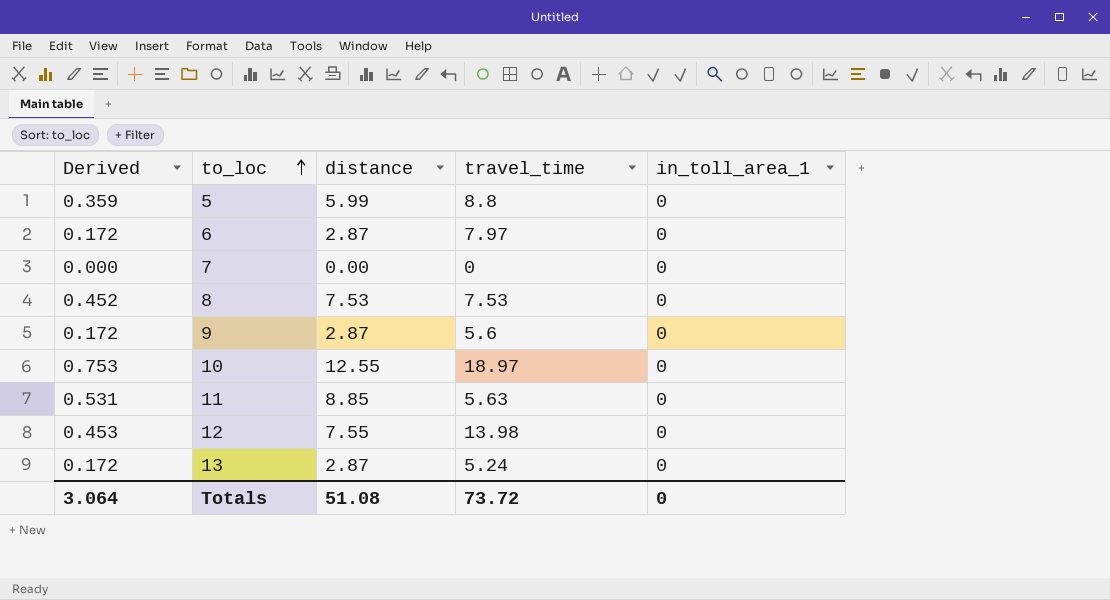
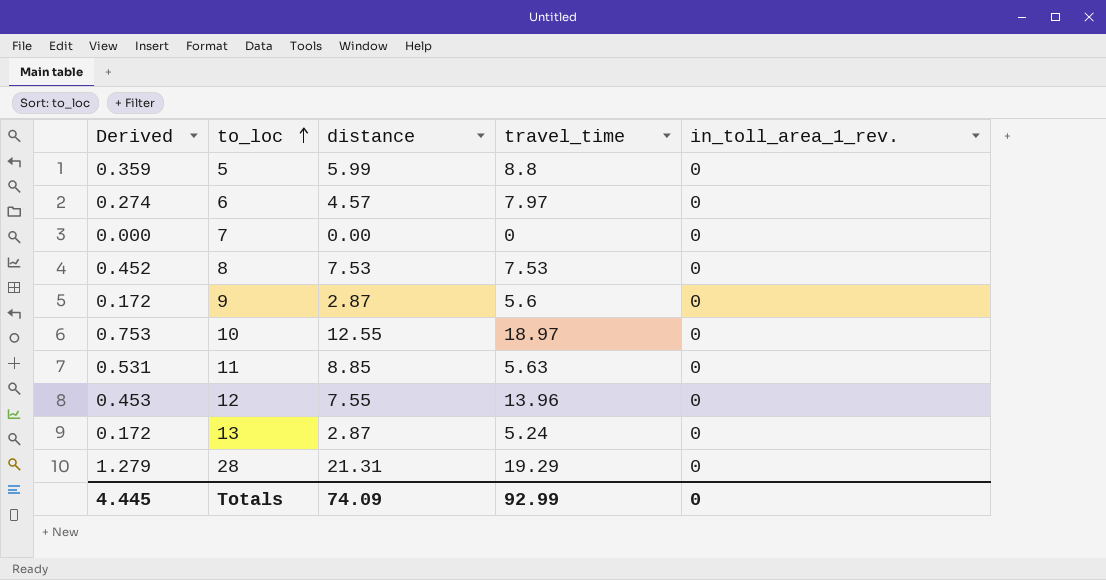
column name: in_toll_area_1 -> in_toll_area_1_rev.
6 | Derived: 0.172 -> 0.274
6 | distance: 2.87 -> 4.57
12 | travel_time: 13.98 -> 13.96
row 28: none -> 1.279 | 21.31 | 19.29 | 0
Totals | Derived: 3.064 -> 4.445
Totals | distance: 51.08 -> 74.09
Totals | travel_time: 73.72 -> 92.99

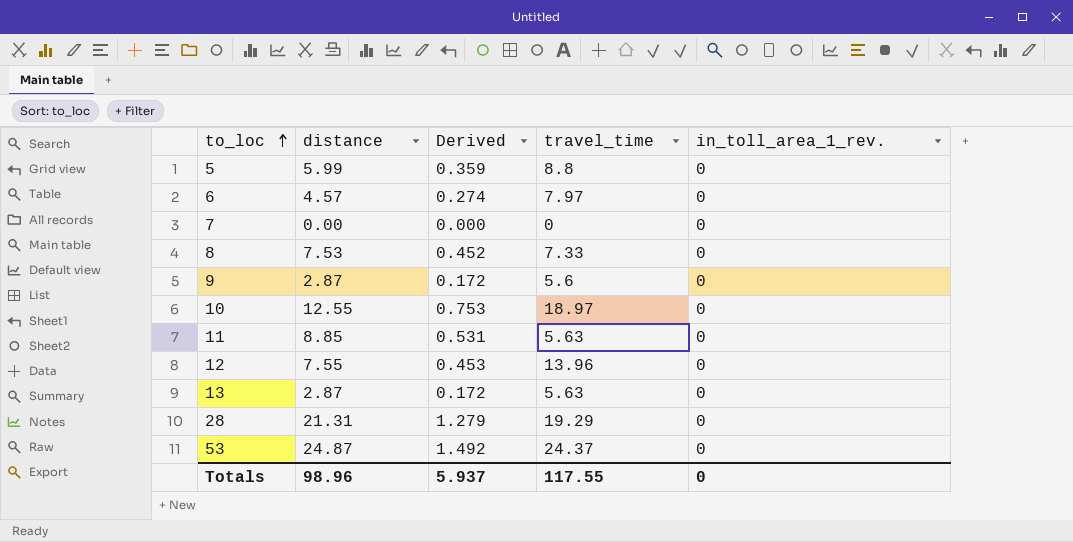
column Derived | position: 1 -> 3
8 | travel_time: 7.53 -> 7.33
13 | travel_time: 5.24 -> 5.63
row 53: none -> 24.87 | 1.492 | 24.37 | 0
Totals | distance: 74.09 -> 98.96
Totals | Derived: 4.445 -> 5.937
Totals | travel_time: 92.99 -> 117.55

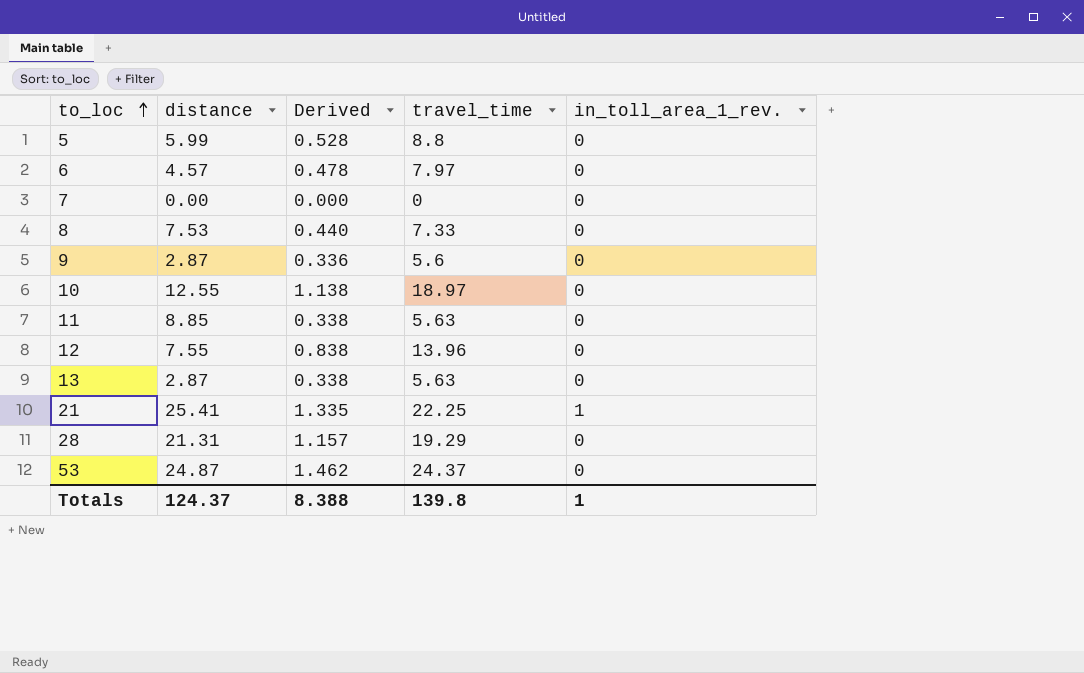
column Derived | formula: [distance] * 0.06 -> [travel_time] * 0.06
row 21: none -> 25.41 | 1.335 | 22.25 | 1
Totals | distance: 98.96 -> 124.37
Totals | Derived: 5.937 -> 8.388
Totals | travel_time: 117.55 -> 139.8
Totals | in_toll_area_1_rev.: 0 -> 1

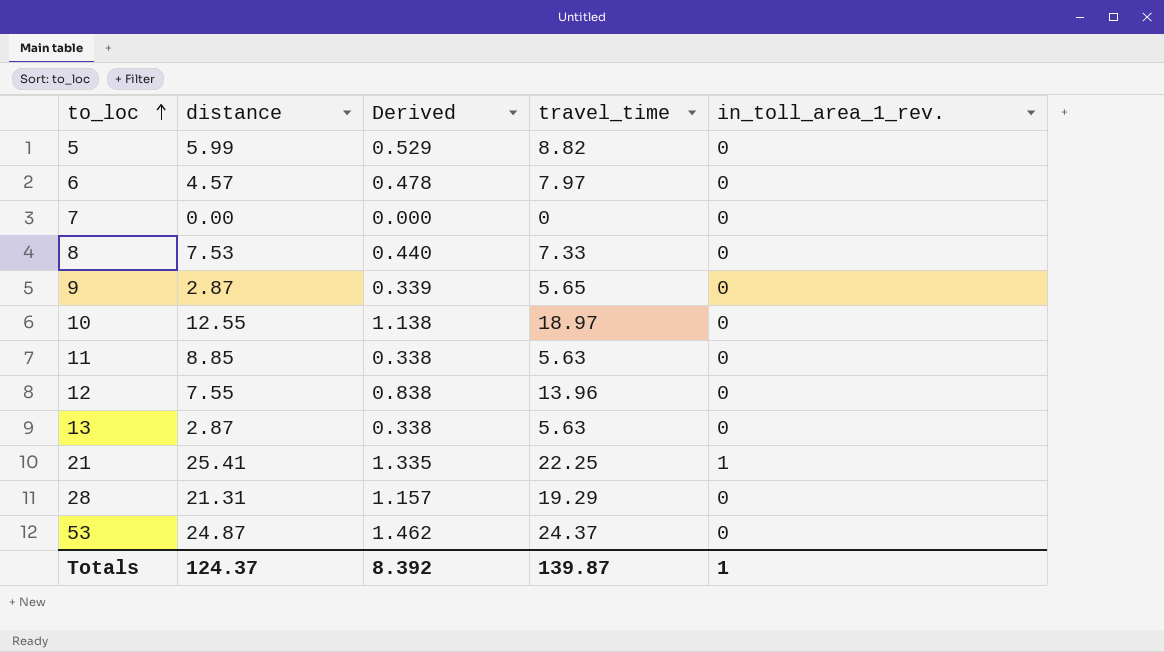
5 | Derived: 0.528 -> 0.529
5 | travel_time: 8.8 -> 8.82
9 | Derived: 0.336 -> 0.339
9 | travel_time: 5.6 -> 5.65
Totals | Derived: 8.388 -> 8.392
Totals | travel_time: 139.8 -> 139.87

